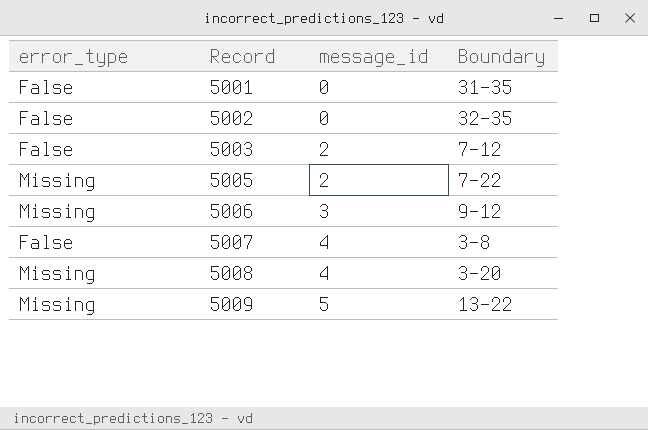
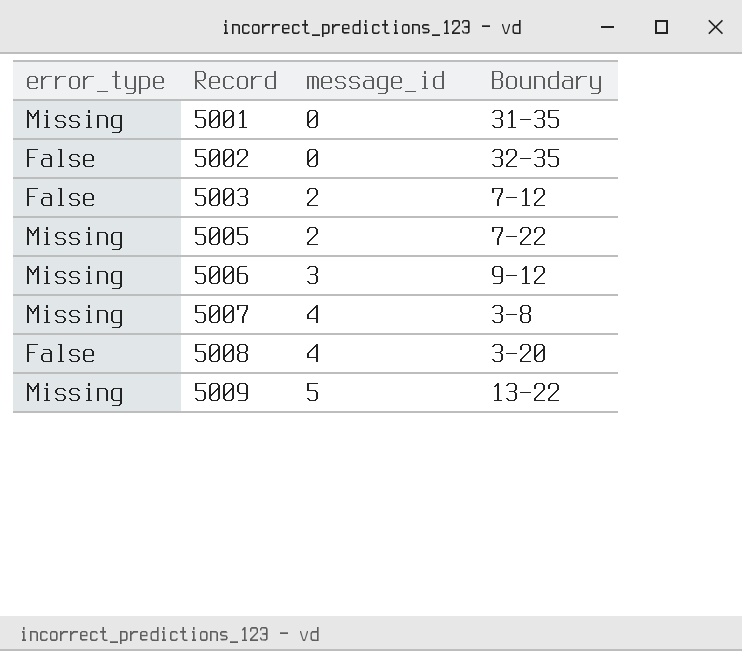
5001 | error_type: False -> Missing
5007 | error_type: False -> Missing
5008 | error_type: Missing -> False

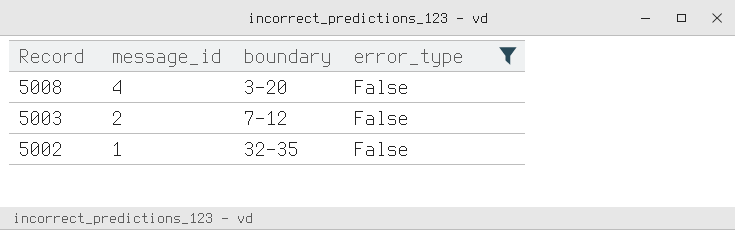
filter: none -> error_type = False
row order: Record ascending -> Record descending
column name: Boundary -> boundary
column error_type | position: 1 -> 4
5002 | message_id: 0 -> 1

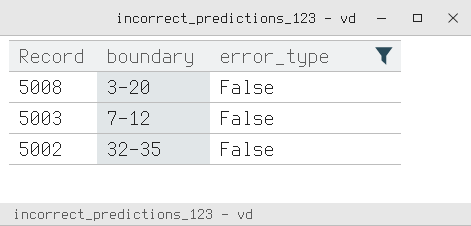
column message_id | position: 2 -> none

